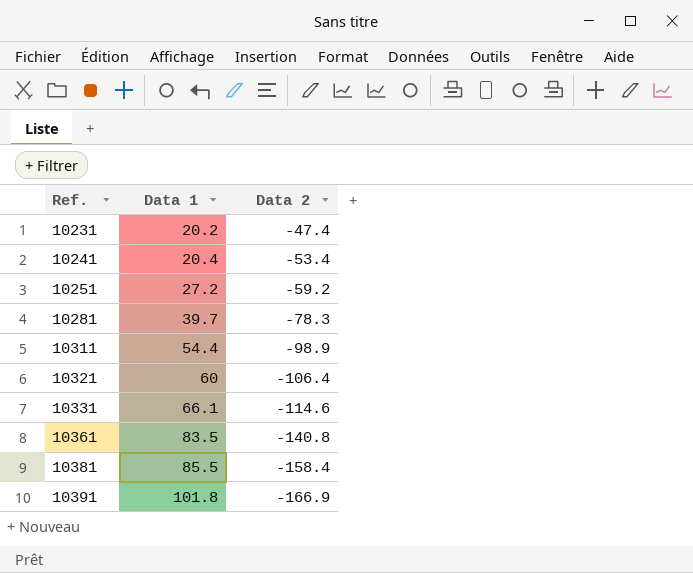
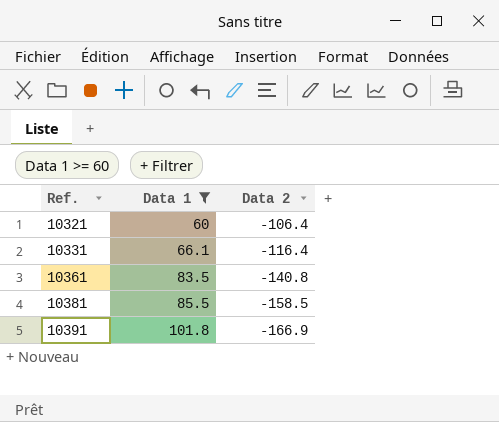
filter: none -> Data 1 >= 60
10331 | Data 2: -114.6 -> -116.4
10381 | Data 2: -158.4 -> -158.5

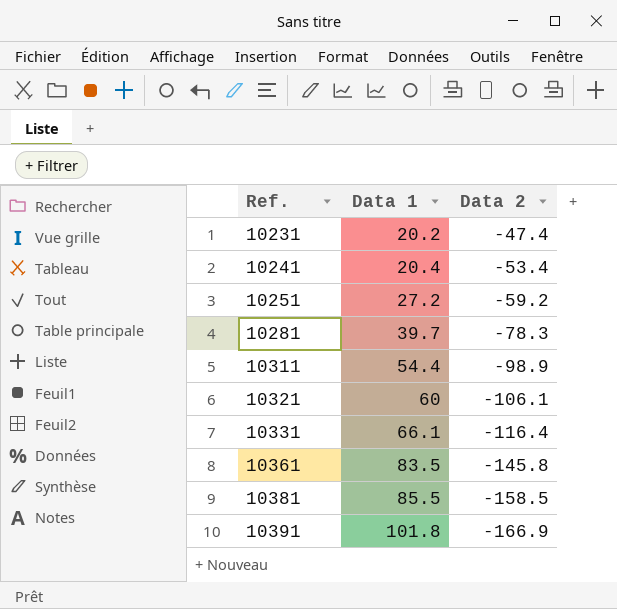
filter: Data 1 >= 60 -> none
10321 | Data 2: -106.4 -> -106.1
10361 | Data 2: -140.8 -> -145.8

